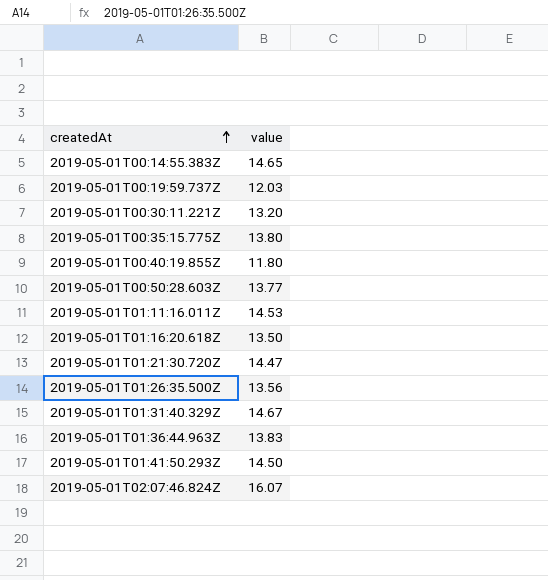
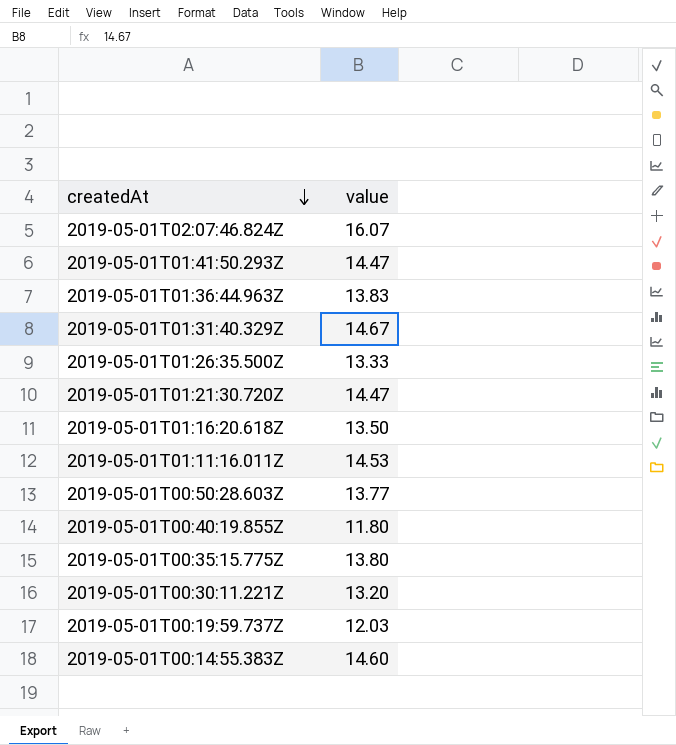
row order: createdAt ascending -> createdAt descending
2019-05-01T01:41:50.293Z | value: 14.50 -> 14.47
2019-05-01T01:26:35.500Z | value: 13.56 -> 13.33
2019-05-01T00:14:55.383Z | value: 14.65 -> 14.60

